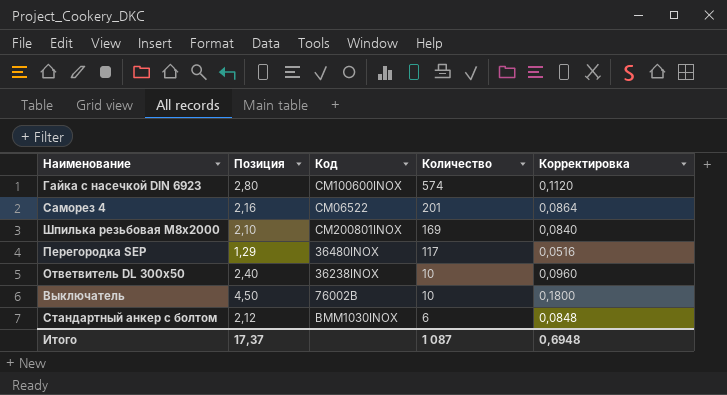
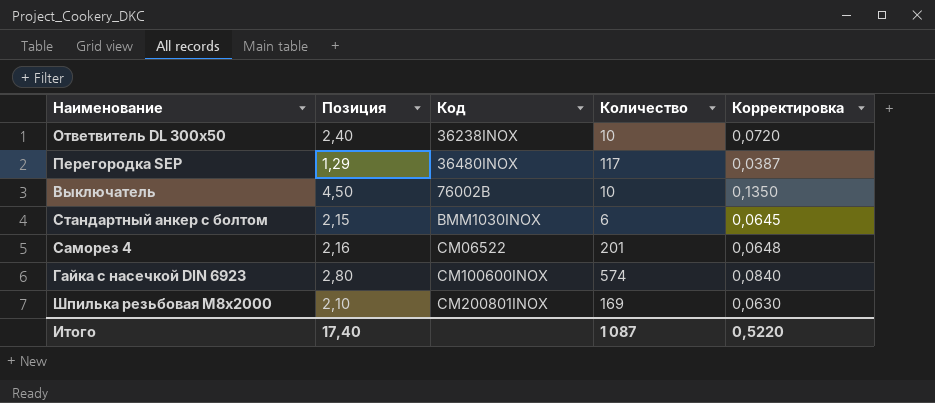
row order: Количество descending -> Код ascending
column Корректировка | formula: [Позиция] * 0,04 -> [Позиция] * 0,03
Стандартный анкер с болтом | Позиция: 2,12 -> 2,15
Итого | Позиция: 17,37 -> 17,40
Итого | Корректировка: 0,6948 -> 0,5220

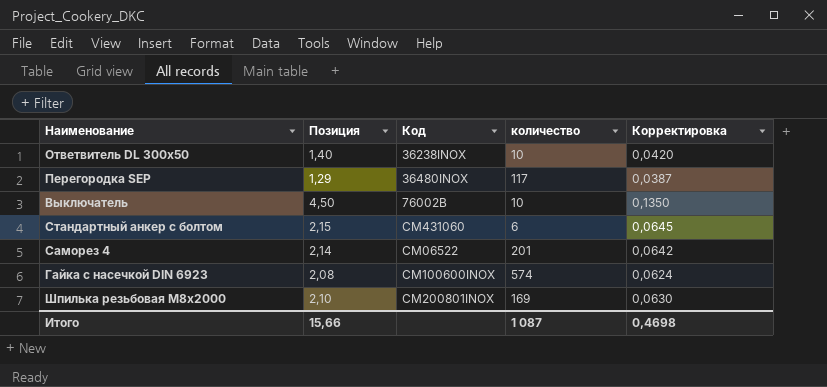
column name: Количество -> количество
Ответвитель DL 300х50 | Позиция: 2,40 -> 1,40
Ответвитель DL 300х50 | Корректировка: 0,0720 -> 0,0420
Стандартный анкер с болтом | Код: BMM1030INOX -> CM431060
Саморез 4 | Позиция: 2,16 -> 2,14
Саморез 4 | Корректировка: 0,0648 -> 0,0642
Гайка с насечкой DIN 6923 | Позиция: 2,80 -> 2,08
Гайка с насечкой DIN 6923 | Корректировка: 0,0840 -> 0,0624
Итого | Позиция: 17,40 -> 15,66
Итого | Корректировка: 0,5220 -> 0,4698

